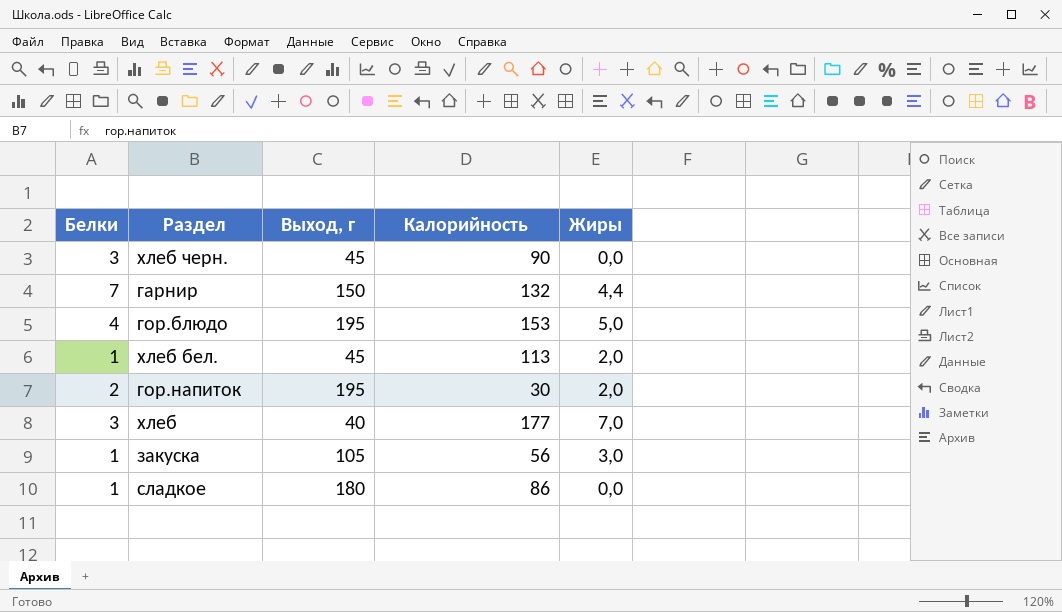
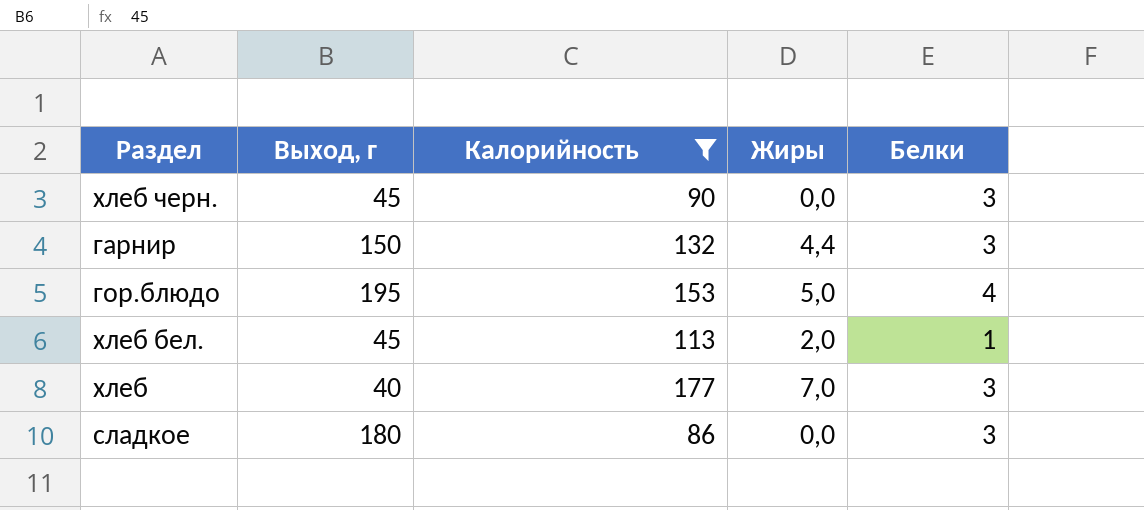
filter: none -> Калорийность >= 86
column Белки | position: 1 -> 5
гарнир | Белки: 7 -> 3
сладкое | Белки: 1 -> 3

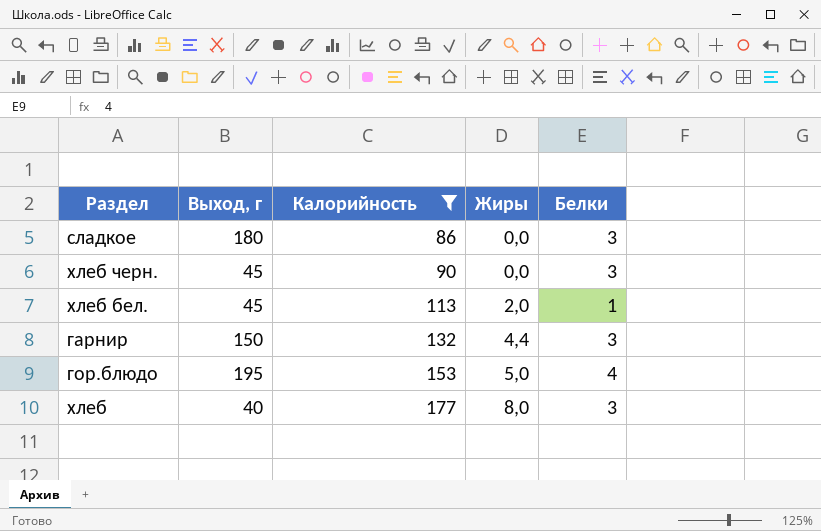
row order: none -> Калорийность ascending
хлеб | Жиры: 7,0 -> 8,0

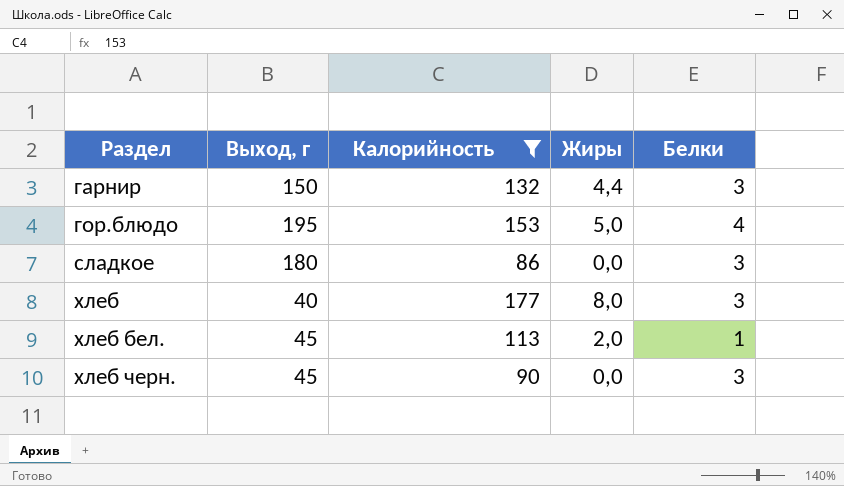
row order: Калорийность ascending -> Раздел ascending

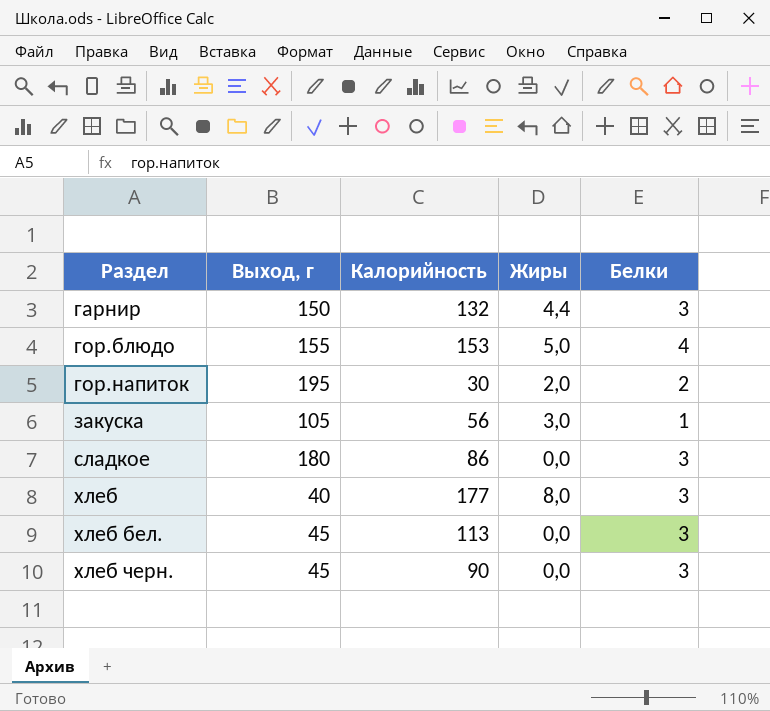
filter: Калорийность >= 86 -> none
гор.блюдо | Выход, г: 195 -> 155
хлеб бел. | Жиры: 2,0 -> 0,0
хлеб бел. | Белки: 1 -> 3

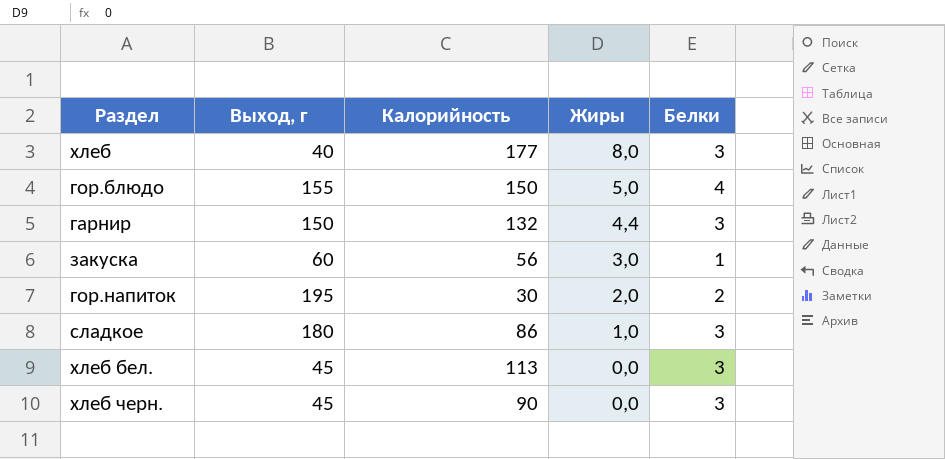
row order: Раздел ascending -> Жиры descending
гор.блюдо | Калорийность: 153 -> 150
закуска | Выход, г: 105 -> 60
сладкое | Жиры: 0,0 -> 1,0

